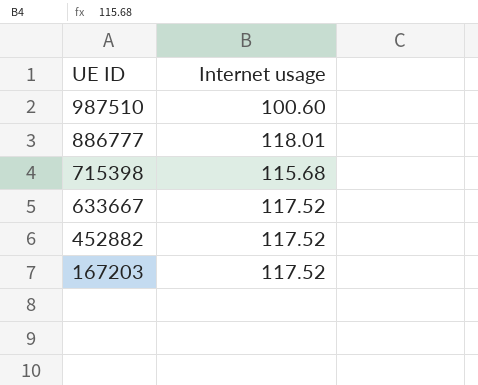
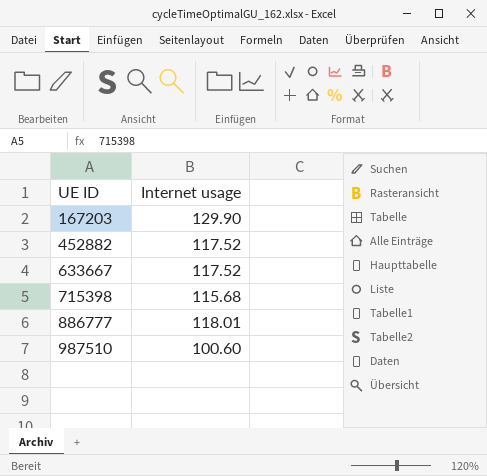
row order: UE ID descending -> UE ID ascending
167203 | Internet usage: 117.52 -> 129.90

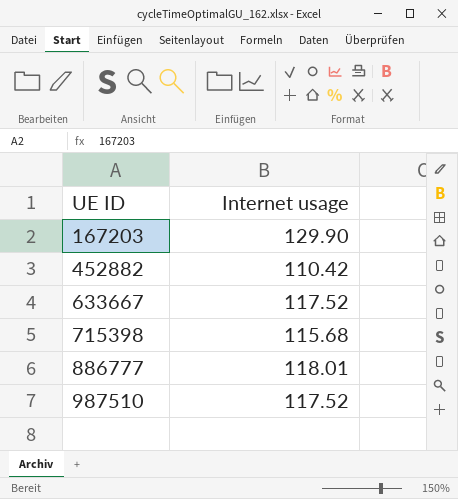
452882 | Internet usage: 117.52 -> 110.42
987510 | Internet usage: 100.60 -> 117.52

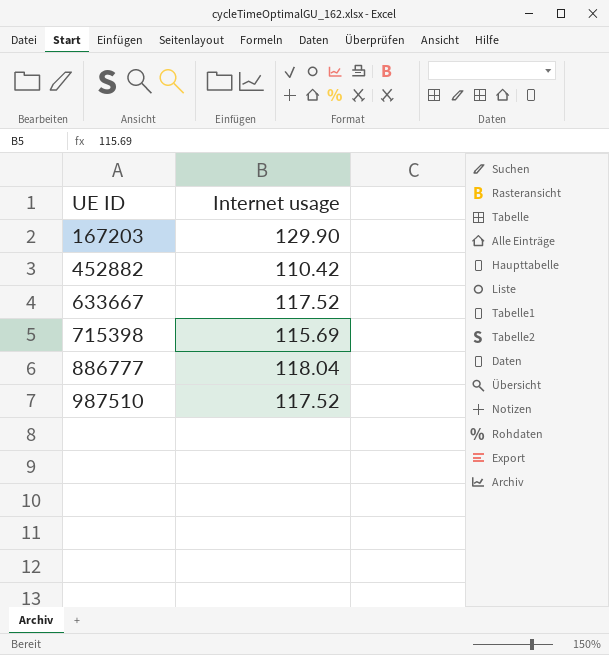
715398 | Internet usage: 115.68 -> 115.69
886777 | Internet usage: 118.01 -> 118.04

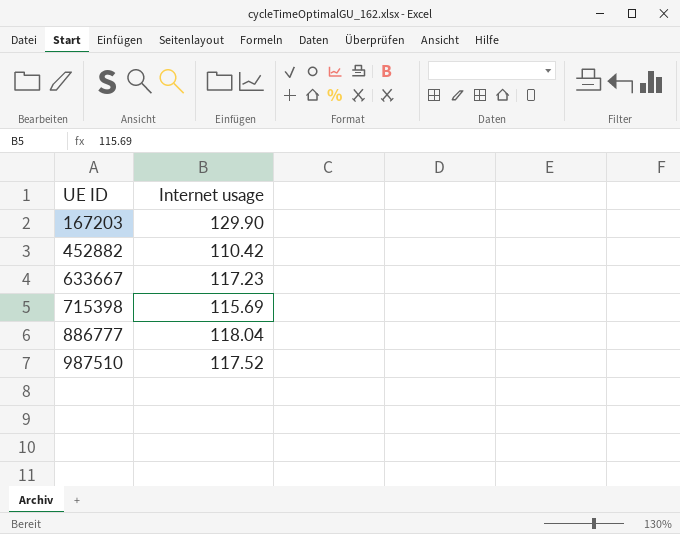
633667 | Internet usage: 117.52 -> 117.23

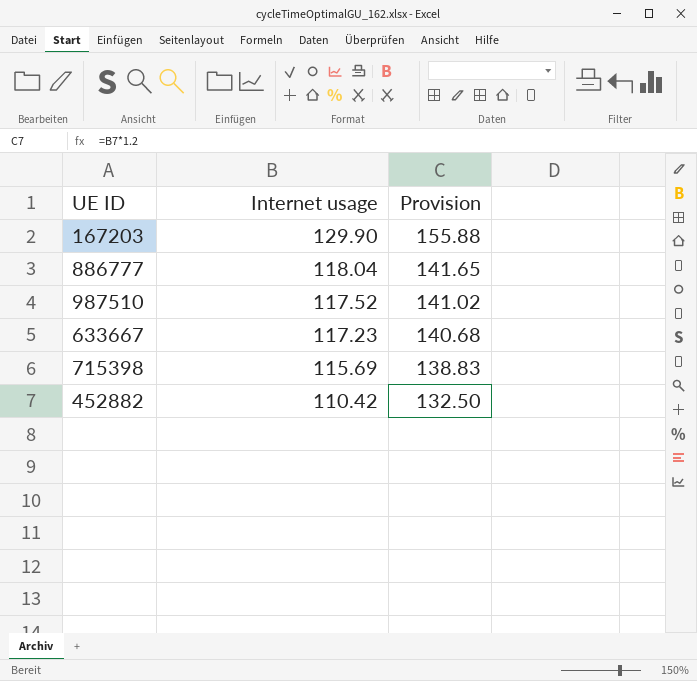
row order: UE ID ascending -> Internet usage descending
column Provision | formula: none -> [Internet usage] * 1.2

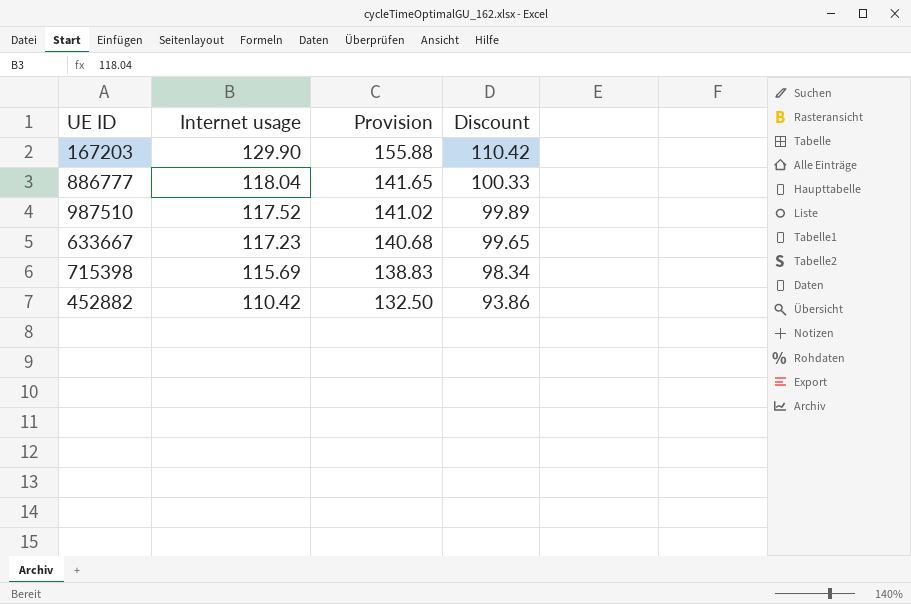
column Discount | formula: none -> [Internet usage] * 0.85

